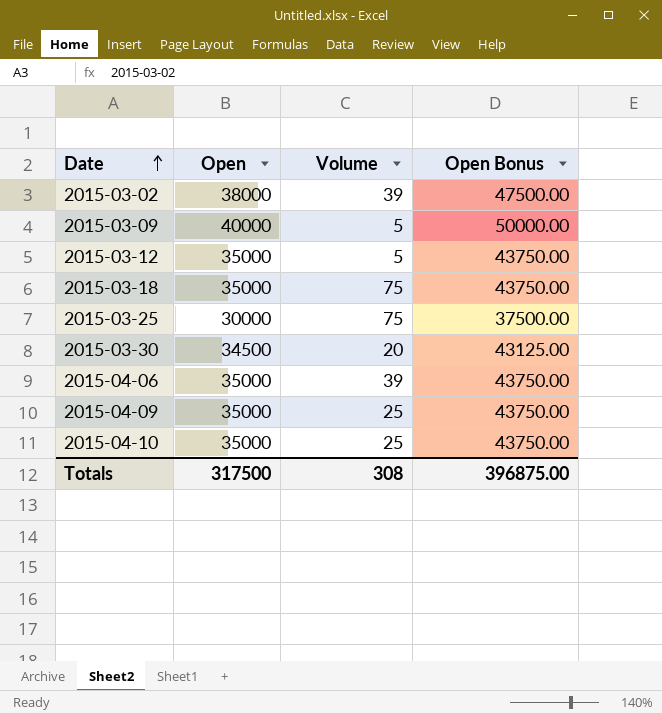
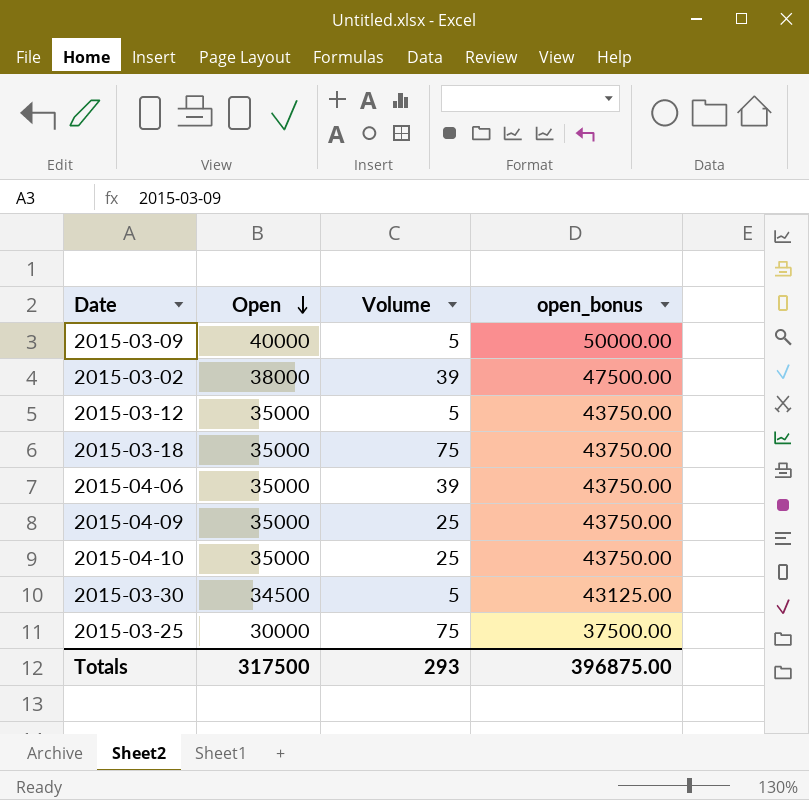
row order: Date ascending -> Open descending
column name: Open Bonus -> open_bonus
2015-03-30 | Volume: 20 -> 5
Totals | Volume: 308 -> 293

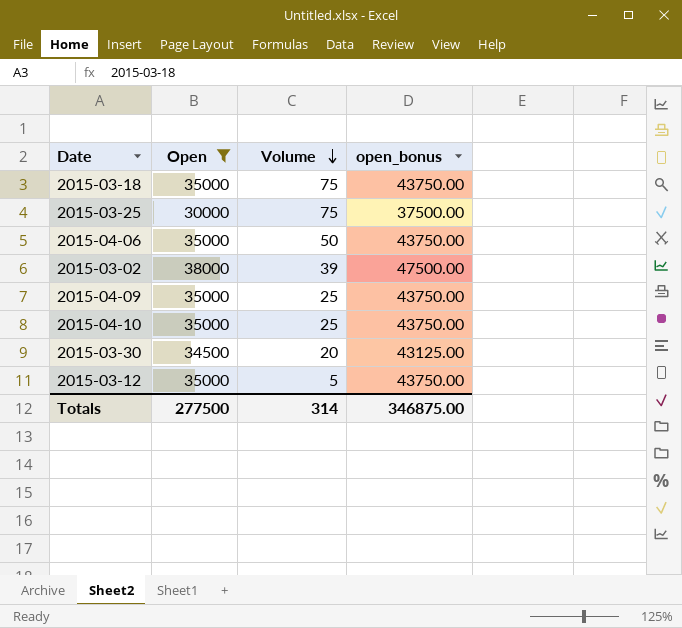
filter: none -> Open != 40000
row order: Open descending -> Volume descending
2015-04-06 | Volume: 39 -> 50
2015-03-30 | Volume: 5 -> 20
Totals | Open: 317500 -> 277500
Totals | Volume: 293 -> 314
Totals | open_bonus: 396875.00 -> 346875.00

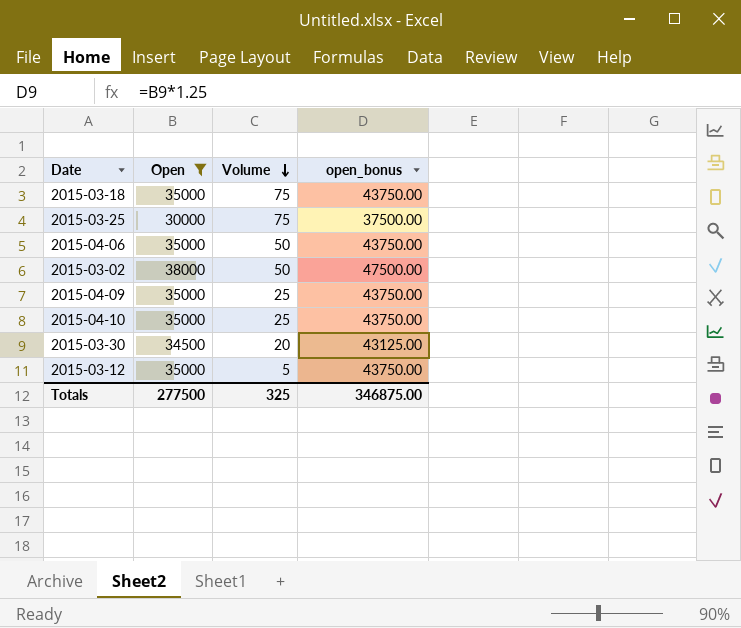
2015-03-02 | Volume: 39 -> 50
Totals | Volume: 314 -> 325

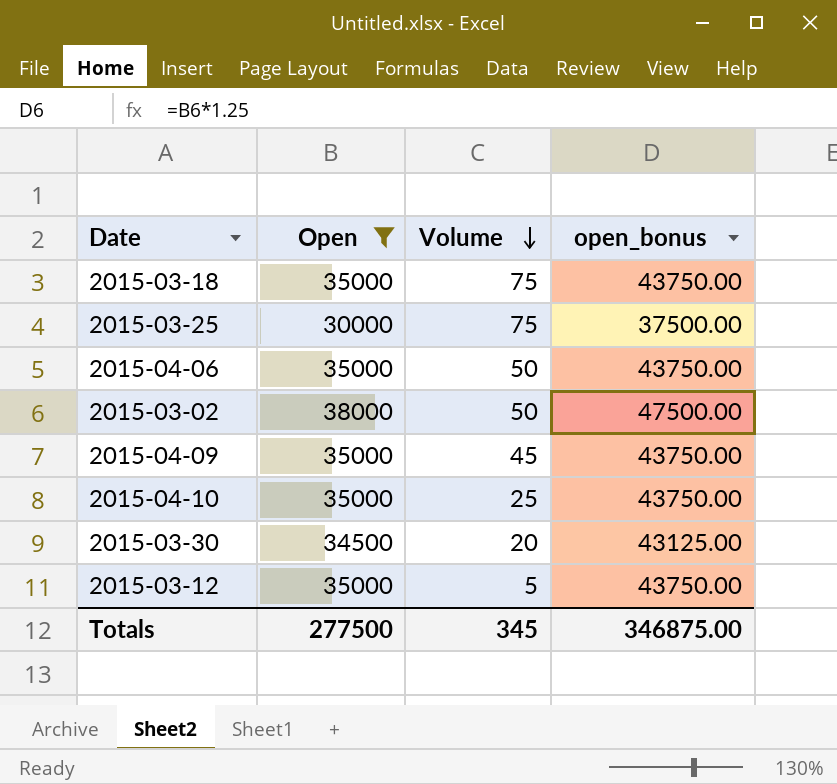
2015-04-09 | Volume: 25 -> 45
Totals | Volume: 325 -> 345

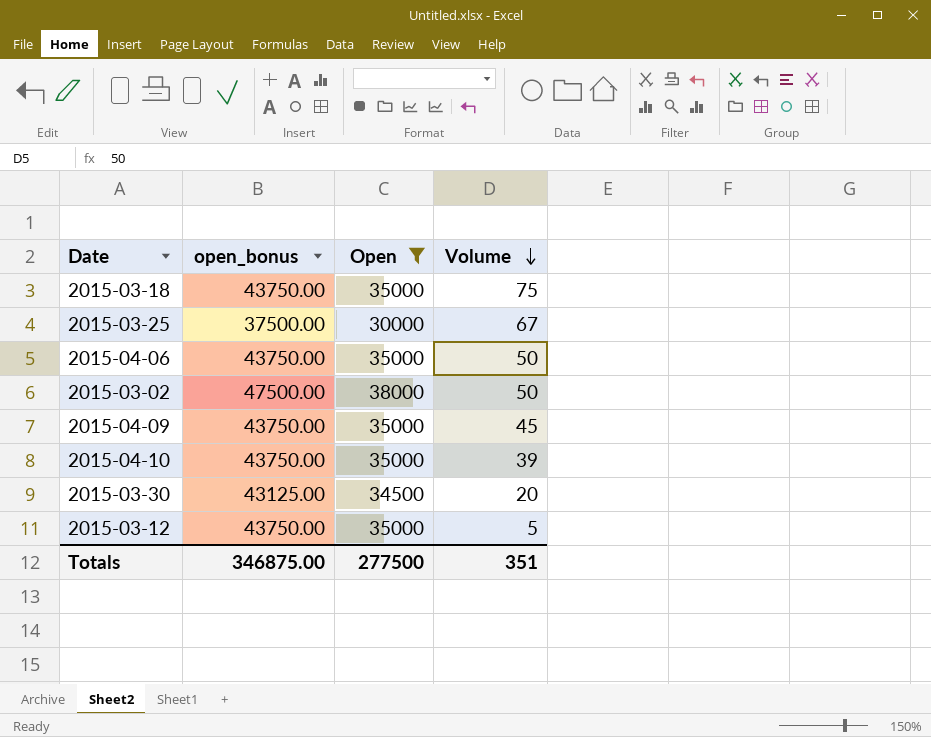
column open_bonus | position: 4 -> 2
2015-03-25 | Volume: 75 -> 67
2015-04-10 | Volume: 25 -> 39
Totals | Volume: 345 -> 351

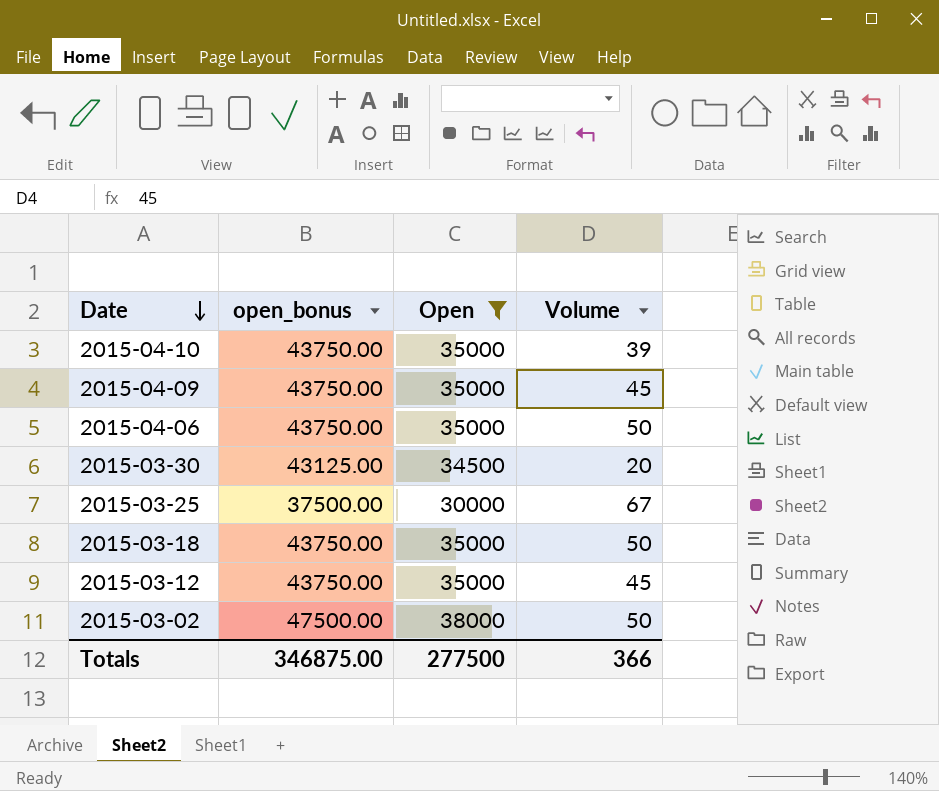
row order: Volume descending -> Date descending
2015-03-18 | Volume: 75 -> 50
2015-03-12 | Volume: 5 -> 45
Totals | Volume: 351 -> 366

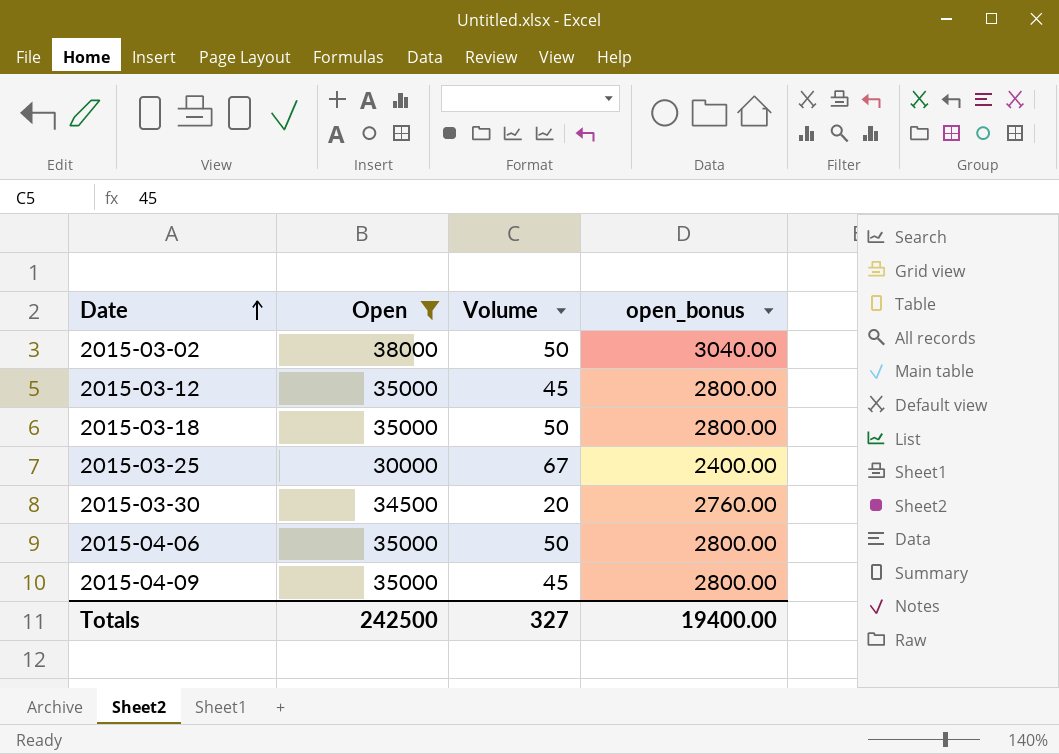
row order: Date descending -> Date ascending
column open_bonus | formula: [Open] * 1.25 -> [Open] * 0.08
column open_bonus | position: 2 -> 4
row 2015-04-10: 43750.00 | 35000 | 39 -> none
Totals | Open: 277500 -> 242500
Totals | Volume: 366 -> 327
Totals | open_bonus: 346875.00 -> 19400.00

